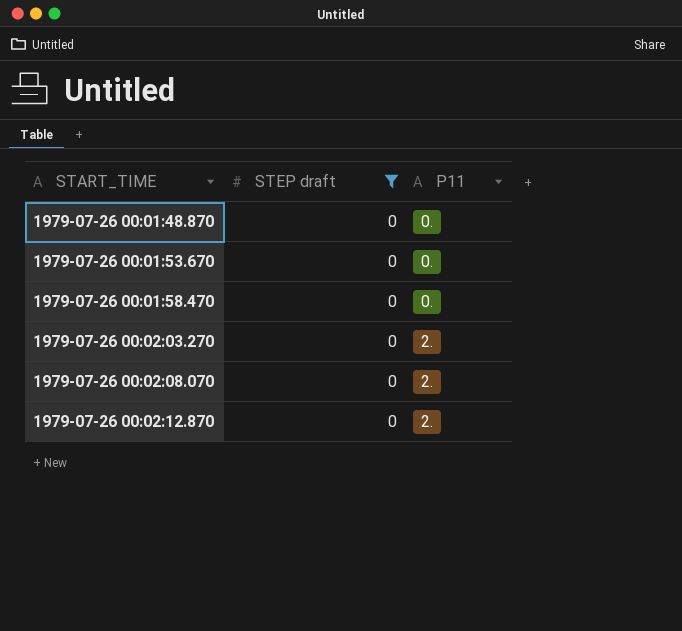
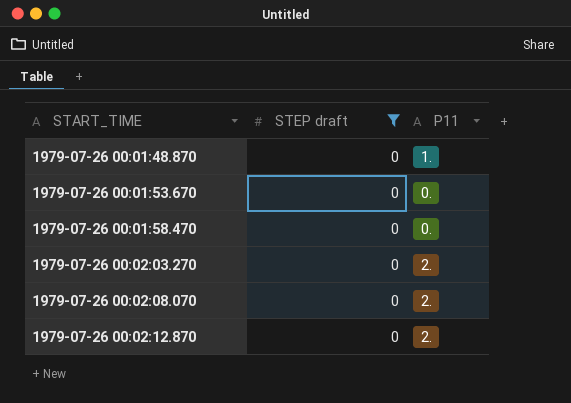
1979-07-26 00:01:48.870 | P11: 0. -> 1.

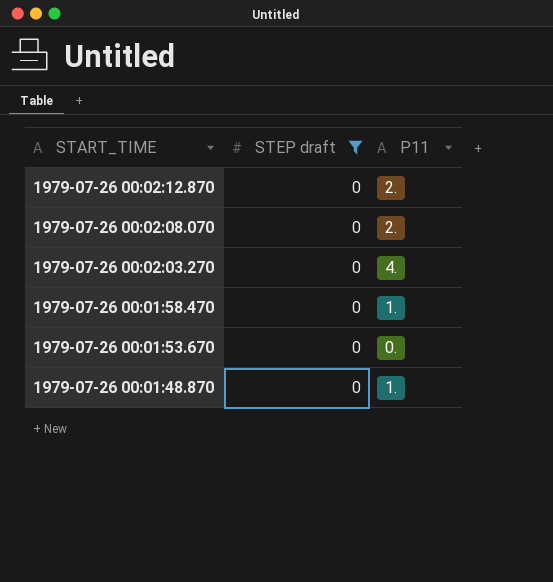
row order: START_TIME ascending -> START_TIME descending
1979-07-26 00:02:03.270 | P11: 2. -> 4.
1979-07-26 00:01:58.470 | P11: 0. -> 1.

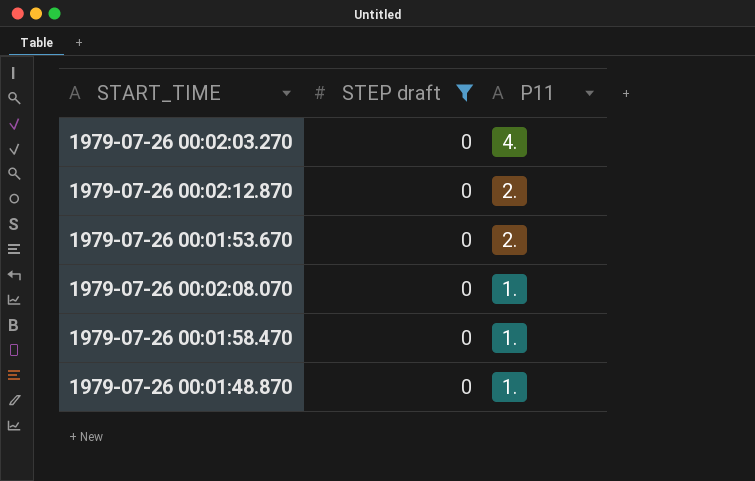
row order: START_TIME descending -> P11 descending
1979-07-26 00:01:53.670 | P11: 0. -> 2.
1979-07-26 00:02:08.070 | P11: 2. -> 1.

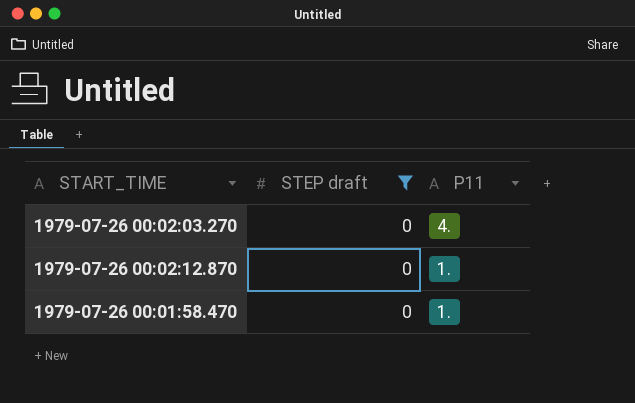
row 1979-07-26 00:01:53.670: 0 | 2. -> none
row 1979-07-26 00:02:08.070: 0 | 1. -> none
row 1979-07-26 00:01:48.870: 0 | 1. -> none
1979-07-26 00:02:12.870 | P11: 2. -> 1.

